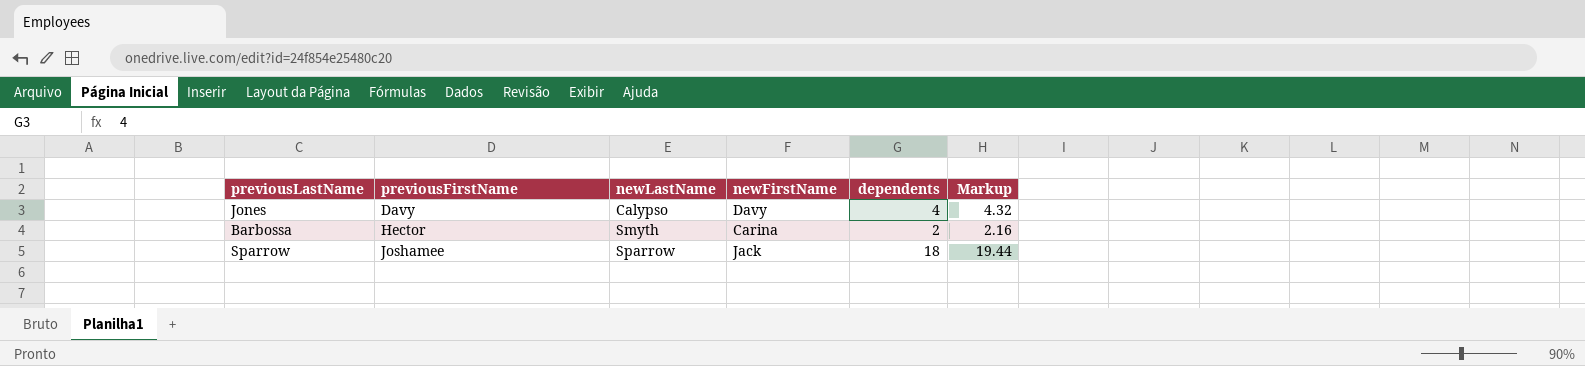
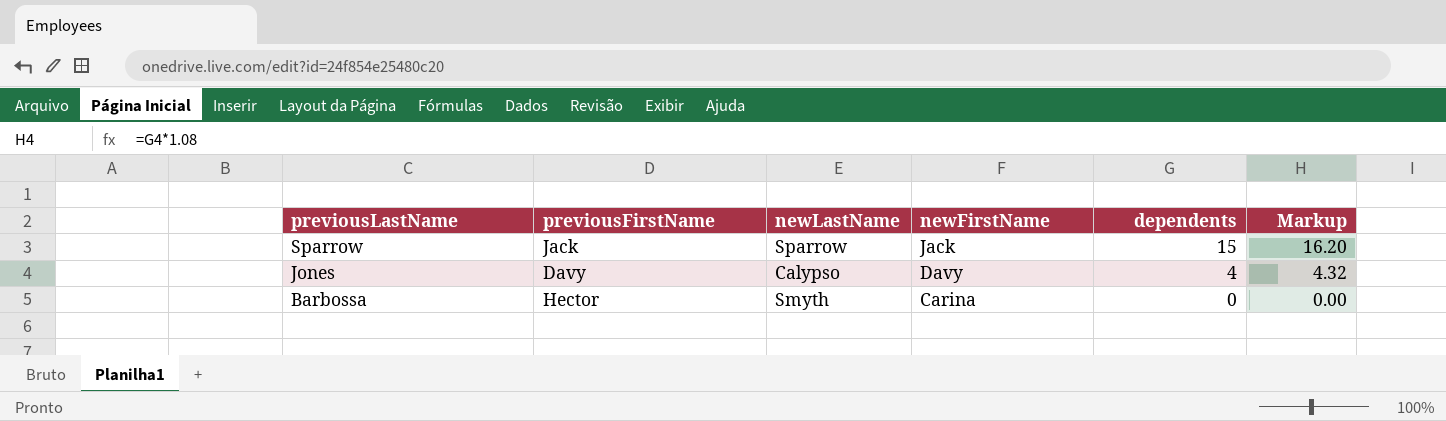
row order: previousFirstName ascending -> previousLastName descending
Sparrow | previousFirstName: Joshamee -> Jack
Sparrow | dependents: 18 -> 15
Sparrow | Markup: 19.44 -> 16.20
Barbossa | dependents: 2 -> 0
Barbossa | Markup: 2.16 -> 0.00

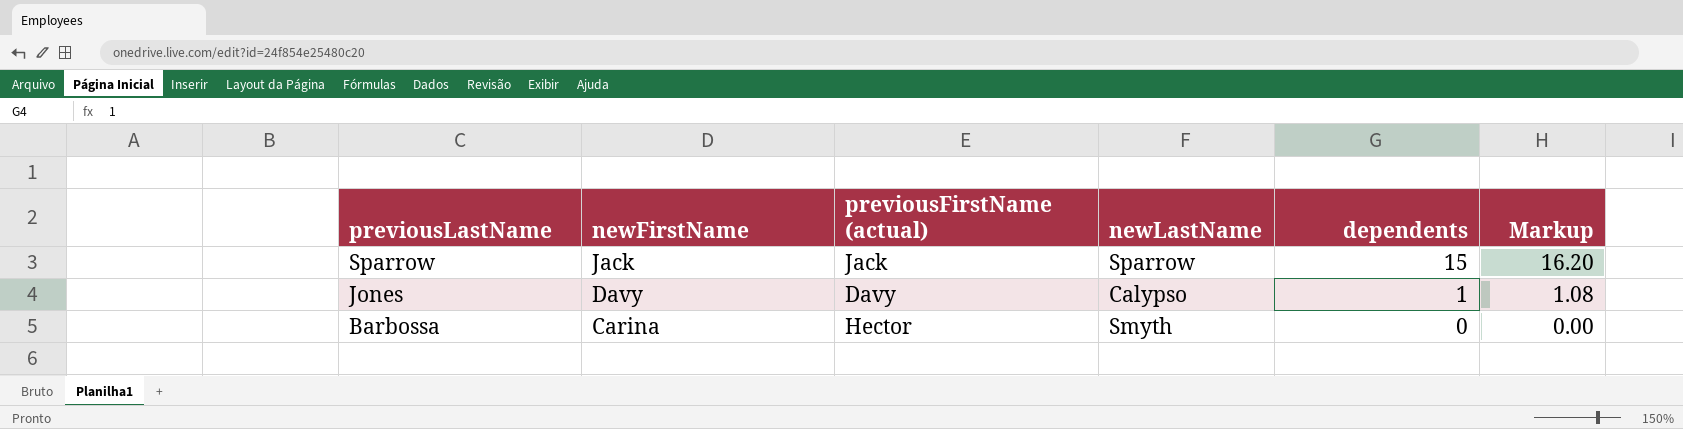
column newFirstName | position: 4 -> 2
column name: previousFirstName -> previousFirstName (actual)
Jones | dependents: 4 -> 1
Jones | Markup: 4.32 -> 1.08

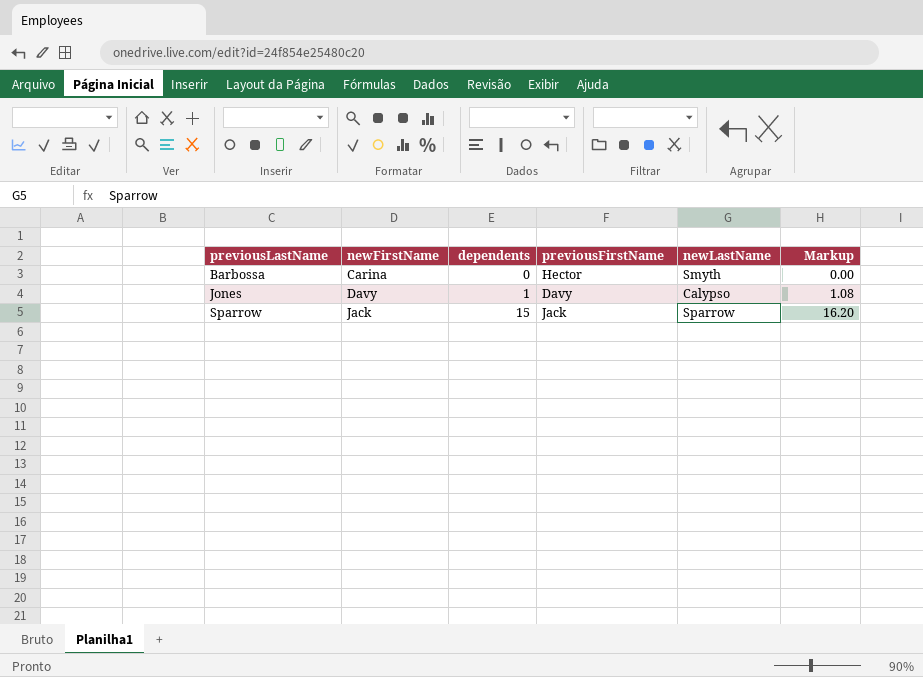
row order: previousLastName descending -> previousLastName ascending
column dependents | position: 5 -> 3
column name: previousFirstName (actual) -> previousFirstName

